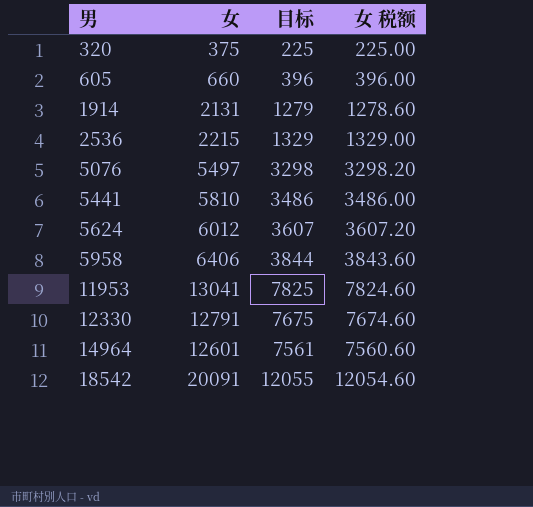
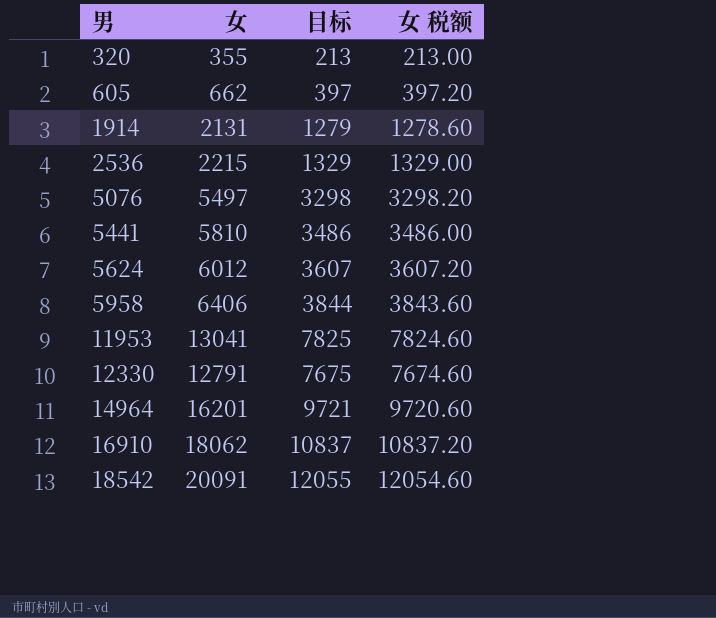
320 | 女: 375 -> 355
320 | 目标: 225 -> 213
320 | 女 税额: 225.00 -> 213.00
605 | 女: 660 -> 662
605 | 目标: 396 -> 397
605 | 女 税额: 396.00 -> 397.20
14964 | 女: 12601 -> 16201
14964 | 目标: 7561 -> 9721
14964 | 女 税额: 7560.60 -> 9720.60
row 16910: none -> 18062 | 10837 | 10837.20

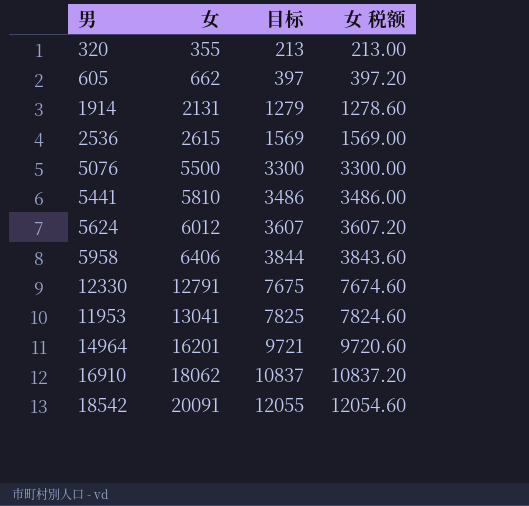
row order: 男 ascending -> 女 ascending
2536 | 女: 2215 -> 2615
2536 | 目标: 1329 -> 1569
2536 | 女 税额: 1329.00 -> 1569.00
5076 | 女: 5497 -> 5500
5076 | 目标: 3298 -> 3300
5076 | 女 税额: 3298.20 -> 3300.00

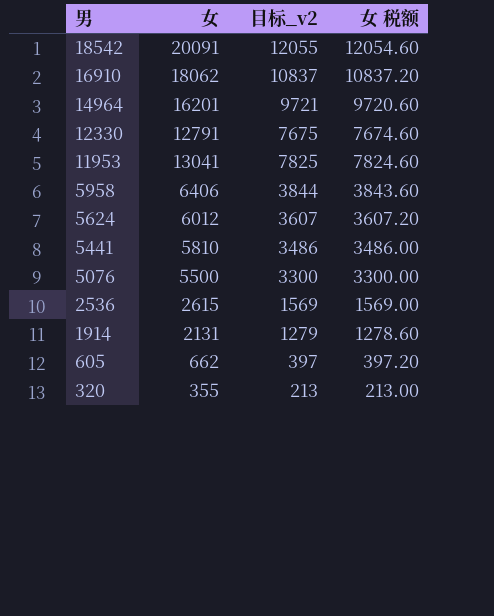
row order: 女 ascending -> 男 descending
column name: 目标 -> 目标_v2

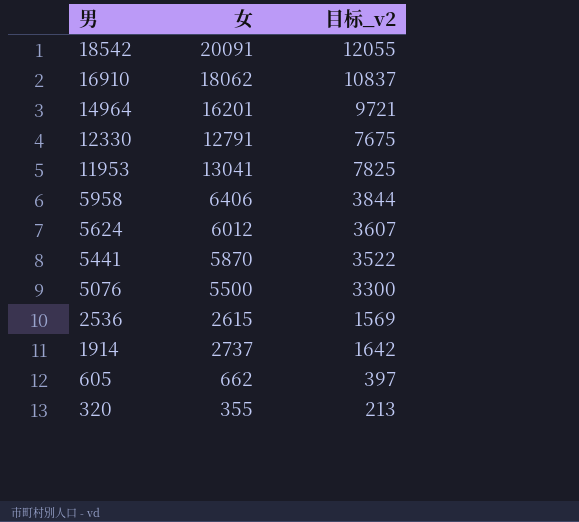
column 女 税额 | formula: [女] * 0.6 -> none
5441 | 女: 5810 -> 5870
5441 | 目标_v2: 3486 -> 3522
1914 | 女: 2131 -> 2737
1914 | 目标_v2: 1279 -> 1642

